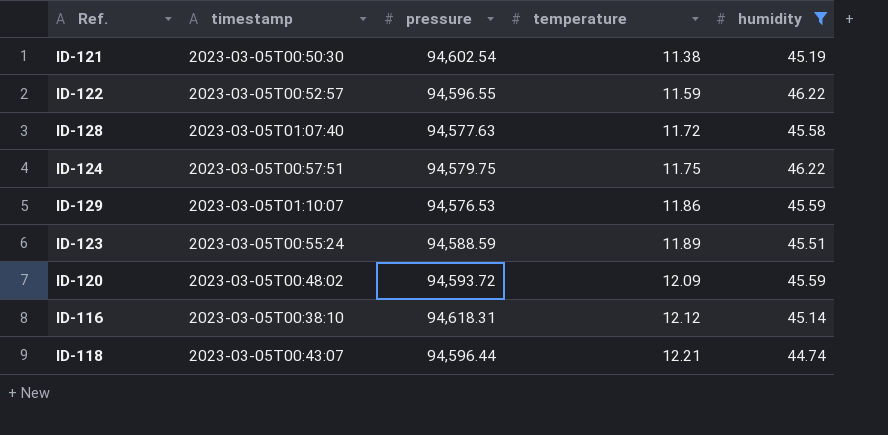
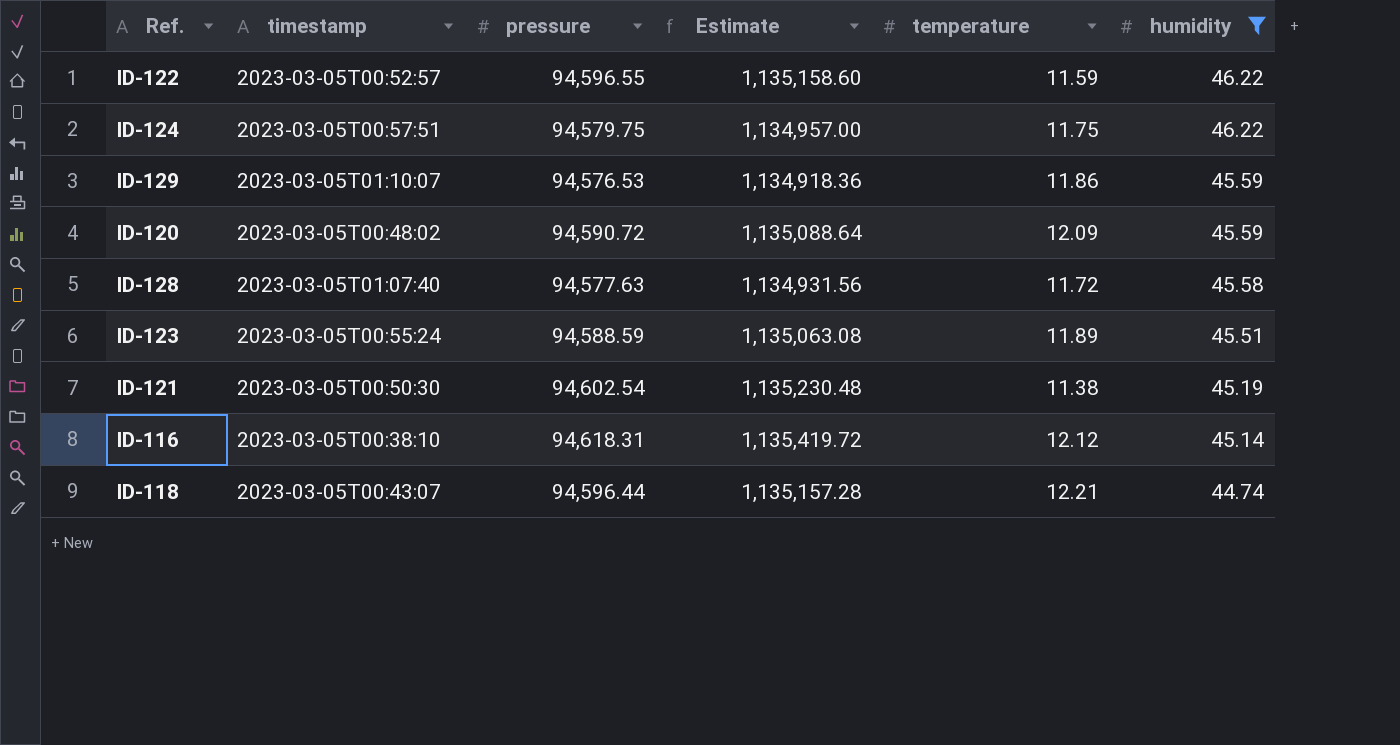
row order: temperature ascending -> humidity descending
column Estimate | formula: none -> [pressure] * 12
ID-120 | pressure: 94,593.72 -> 94,590.72

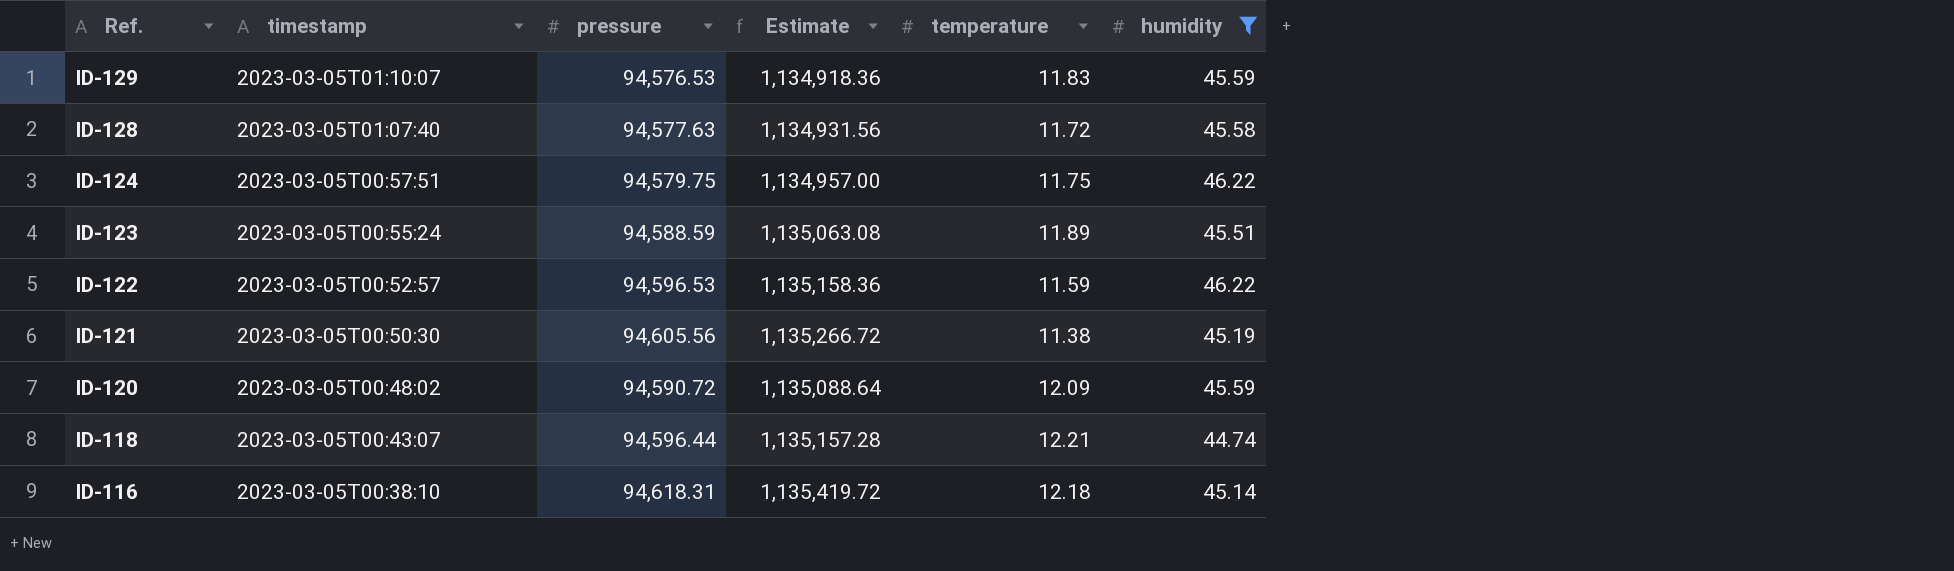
row order: humidity descending -> Ref. descending
ID-129 | temperature: 11.86 -> 11.83
ID-122 | pressure: 94,596.55 -> 94,596.53
ID-122 | Estimate: 1,135,158.60 -> 1,135,158.36
ID-121 | pressure: 94,602.54 -> 94,605.56
ID-121 | Estimate: 1,135,230.48 -> 1,135,266.72
ID-116 | temperature: 12.12 -> 12.18

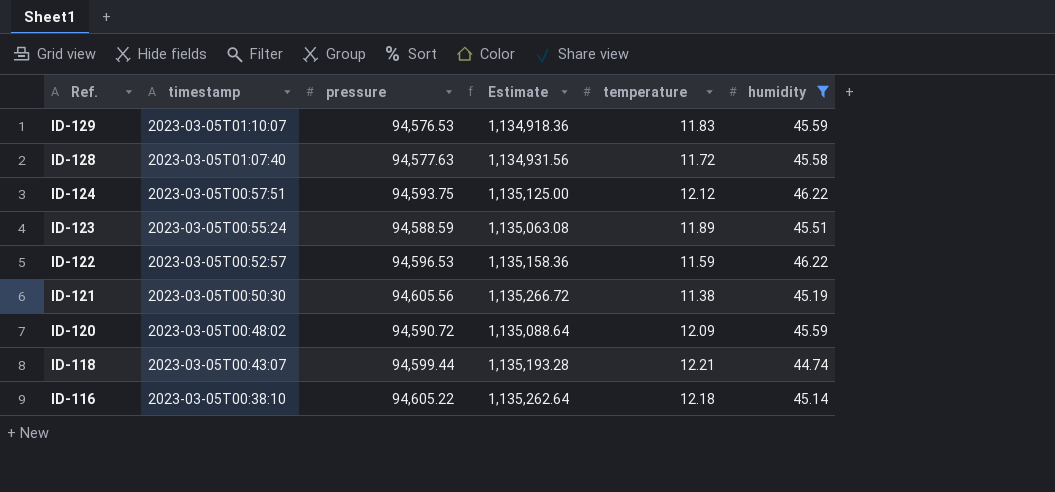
ID-124 | pressure: 94,579.75 -> 94,593.75
ID-124 | Estimate: 1,134,957.00 -> 1,135,125.00
ID-124 | temperature: 11.75 -> 12.12
ID-118 | pressure: 94,596.44 -> 94,599.44
ID-118 | Estimate: 1,135,157.28 -> 1,135,193.28
ID-116 | pressure: 94,618.31 -> 94,605.22
ID-116 | Estimate: 1,135,419.72 -> 1,135,262.64

